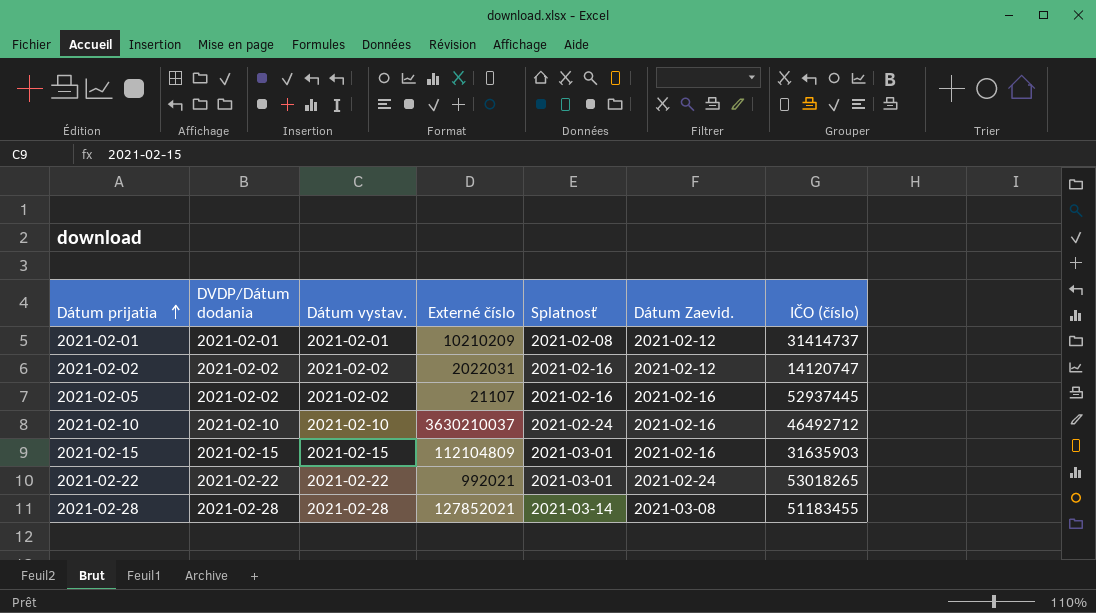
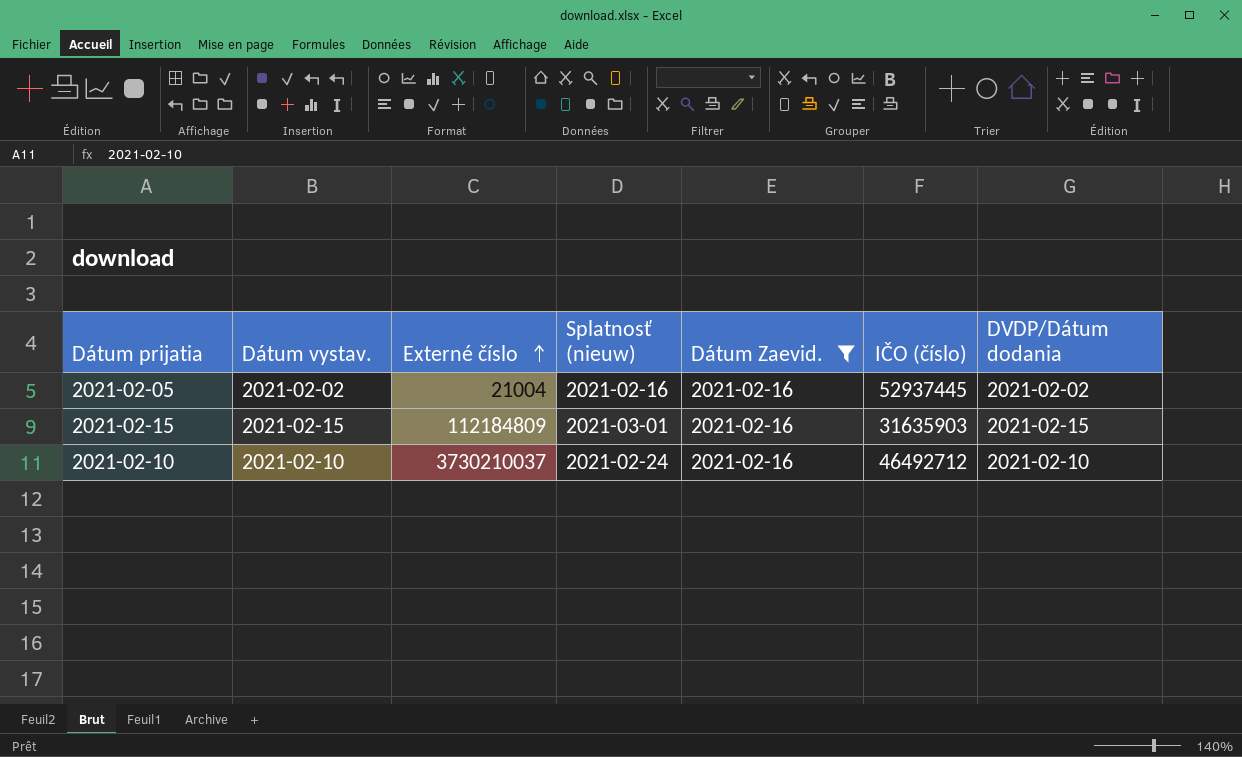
filter: none -> Dátum Zaevid. = 2021-02-16
row order: Dátum prijatia ascending -> Externé číslo ascending
column name: Splatnosť -> Splatnosť (nieuw)
column DVDP/Dátum dodania | position: 2 -> 7
2021-02-05 | Externé číslo: 21107 -> 21004
2021-02-15 | Externé číslo: 112104809 -> 112184809
2021-02-10 | Externé číslo: 3630210037 -> 3730210037

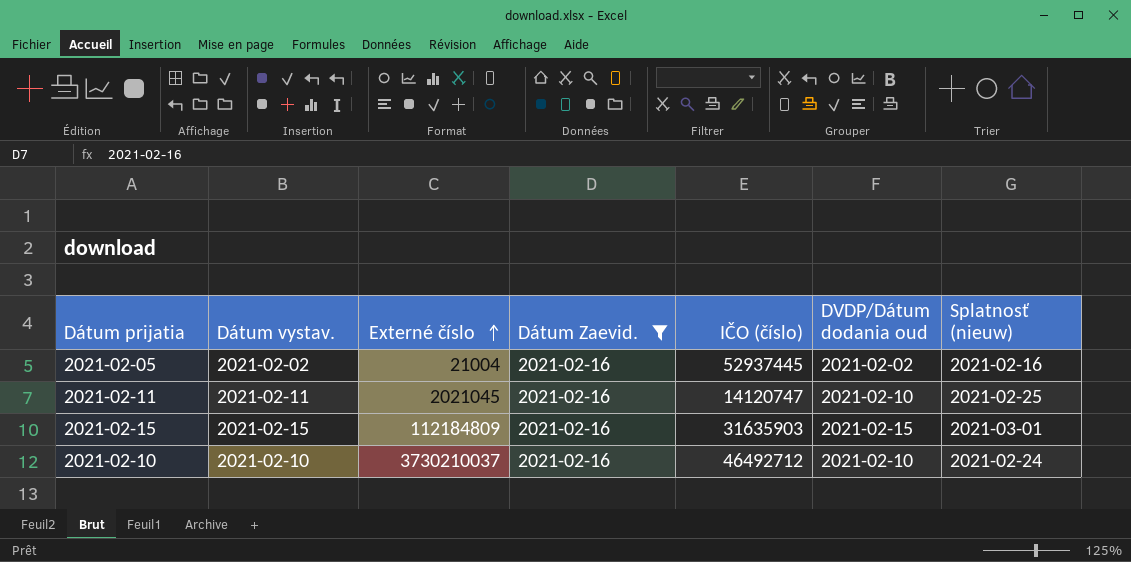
column name: DVDP/Dátum dodania -> DVDP/Dátum dodania oud
column Splatnosť (nieuw) | position: 4 -> 7
row 2021-02-11: none -> 2021-02-11 | 2021045 | 2021-02-16 | 14120747 | 2021-02-10 | 2021-02-25

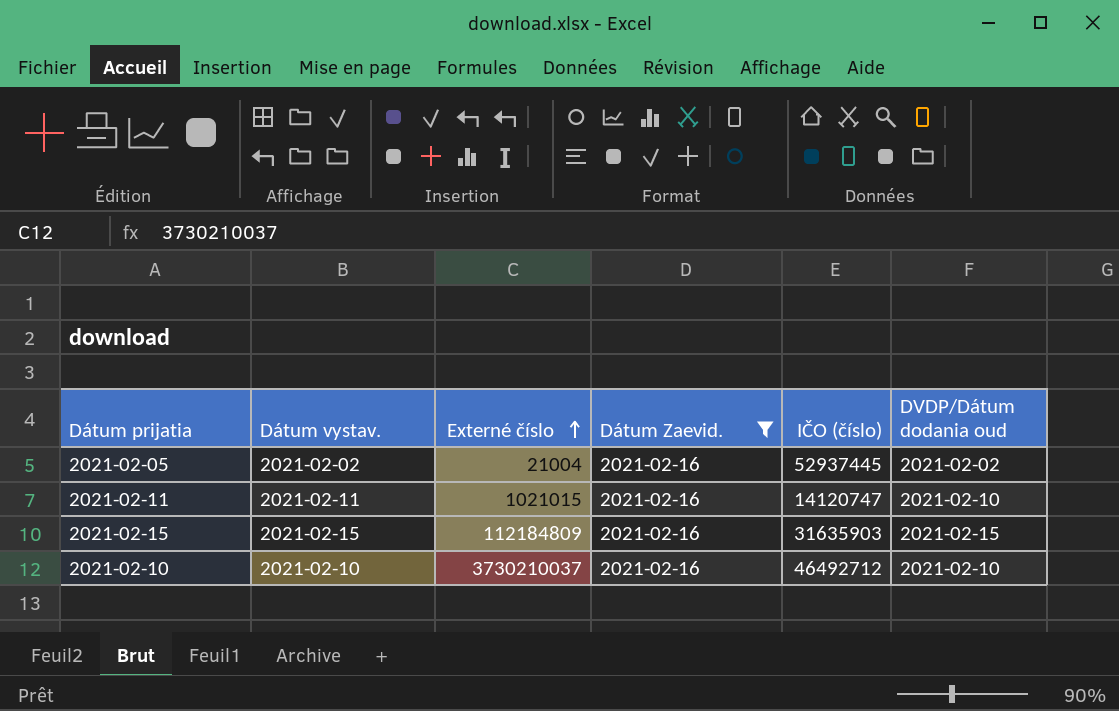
column Splatnosť (nieuw) | position: 7 -> none
2021-02-11 | Externé číslo: 2021045 -> 1021015

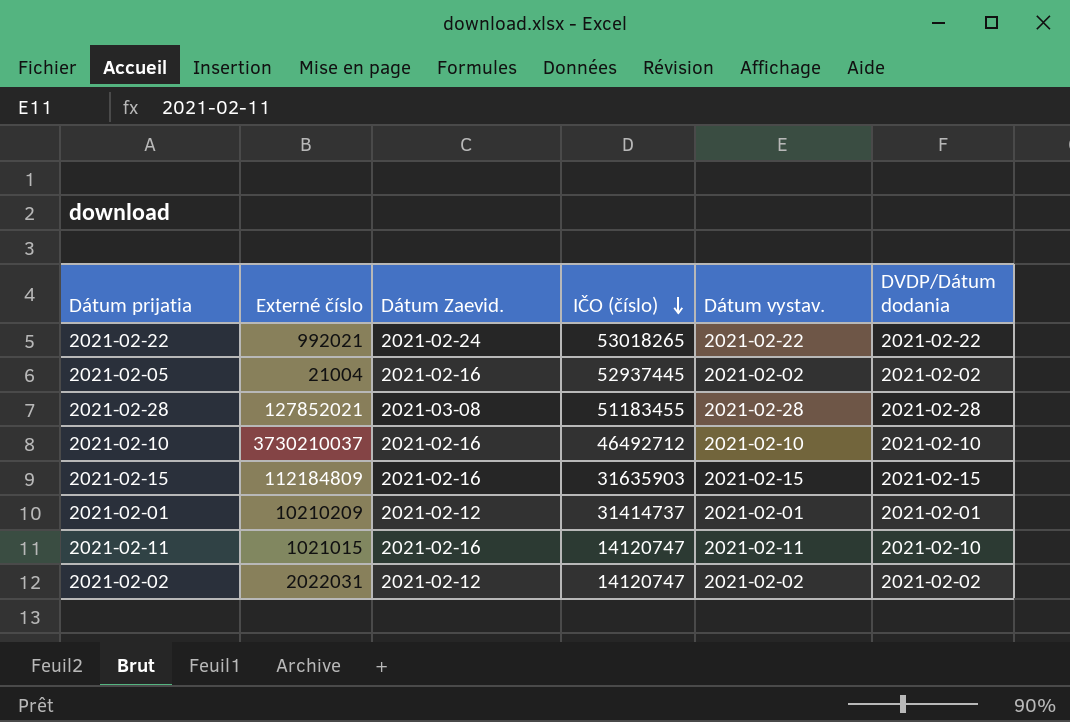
filter: Dátum Zaevid. = 2021-02-16 -> none
row order: Externé číslo ascending -> IČO (číslo) descending
column Dátum vystav. | position: 2 -> 5
column name: DVDP/Dátum dodania oud -> DVDP/Dátum dodania

